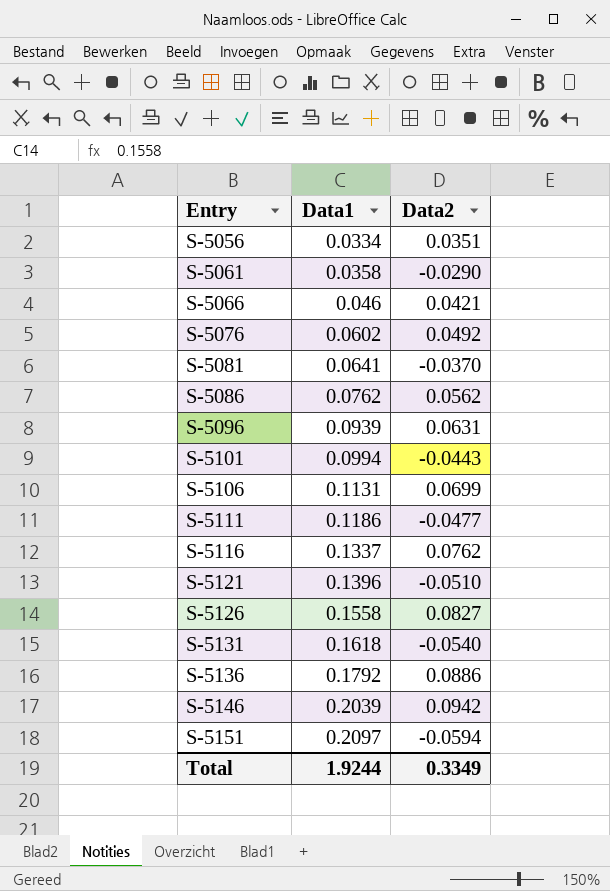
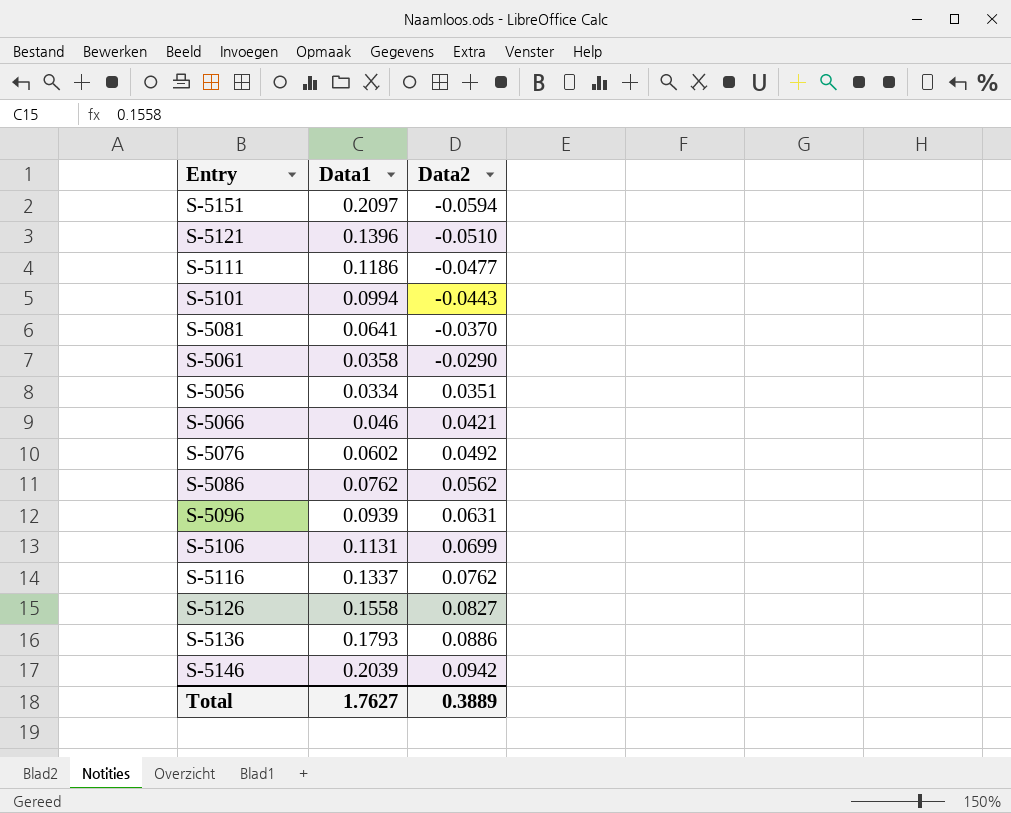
row order: Entry ascending -> Data2 ascending
row S-5131: 0.1618 | -0.0540 -> none
S-5136 | Data1: 0.1792 -> 0.1793
Total | Data1: 1.9244 -> 1.7627
Total | Data2: 0.3349 -> 0.3889

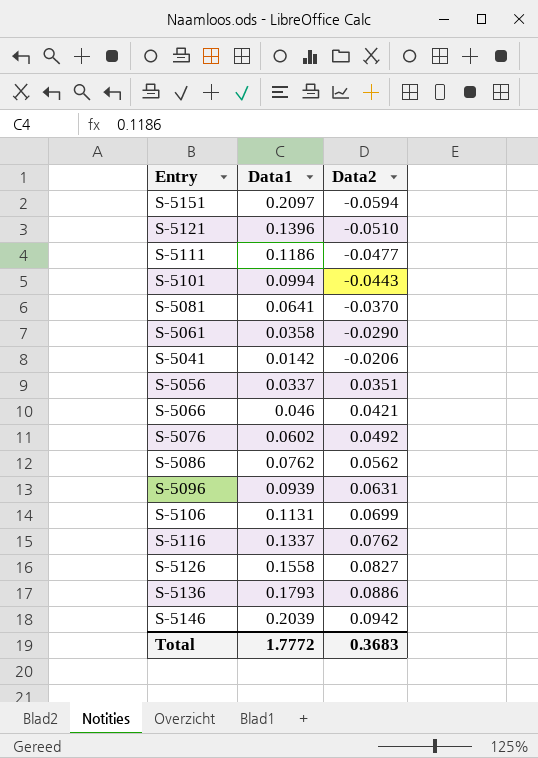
row S-5041: none -> 0.0142 | -0.0206
S-5056 | Data1: 0.0334 -> 0.0337
Total | Data1: 1.7627 -> 1.7772
Total | Data2: 0.3889 -> 0.3683

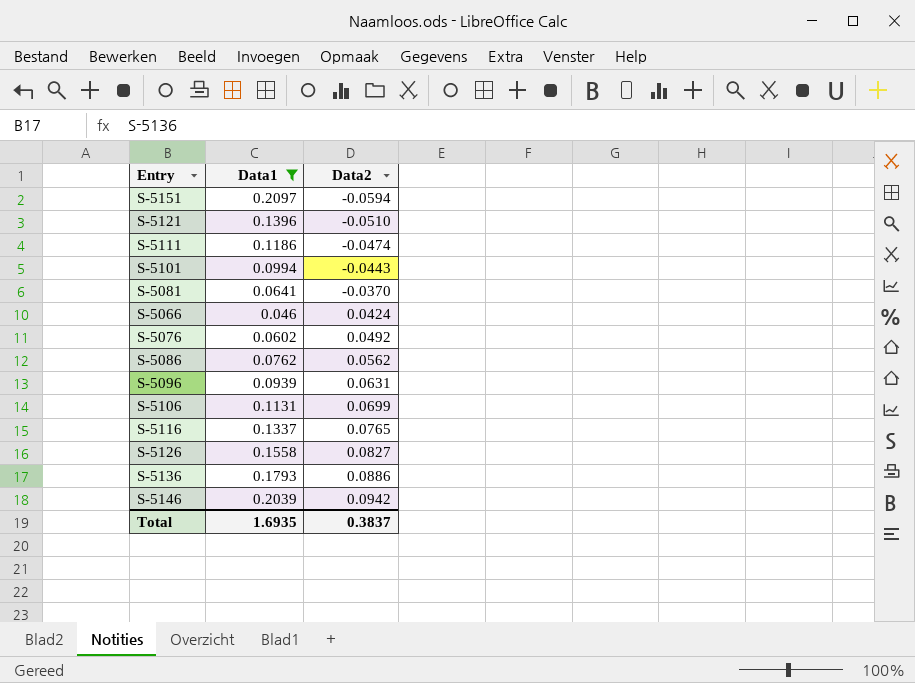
filter: none -> Data1 >= 0.046
S-5111 | Data2: -0.0477 -> -0.0474
S-5066 | Data2: 0.0421 -> 0.0424
S-5116 | Data2: 0.0762 -> 0.0765
Total | Data1: 1.7772 -> 1.6935
Total | Data2: 0.3683 -> 0.3837

